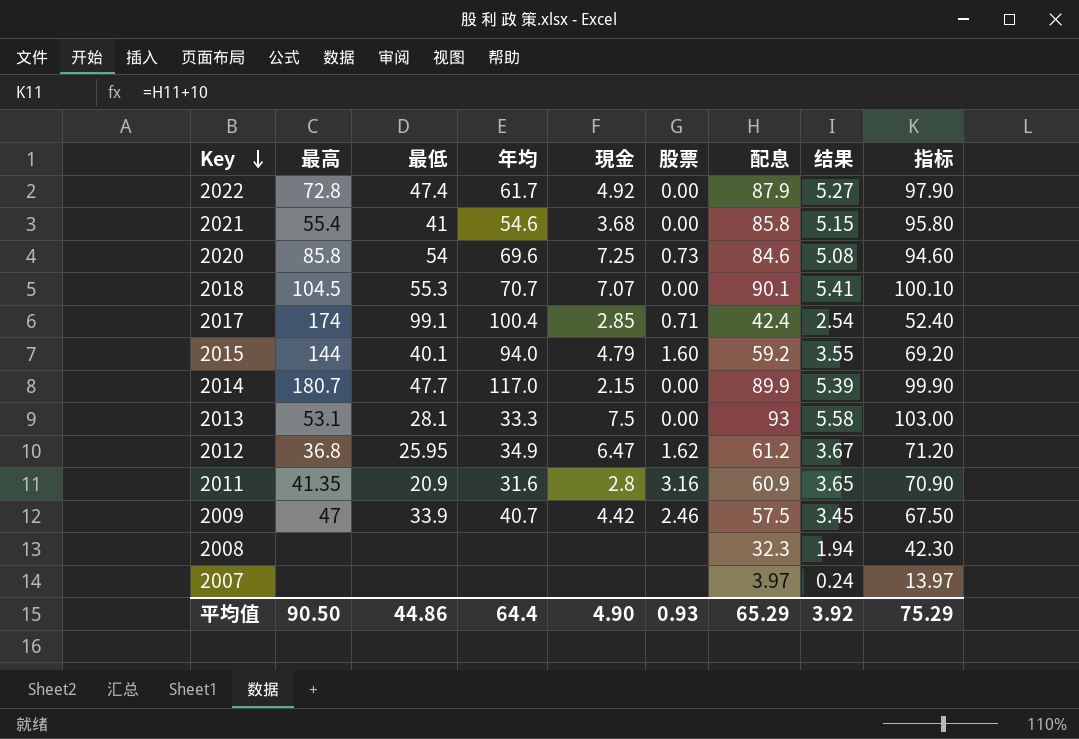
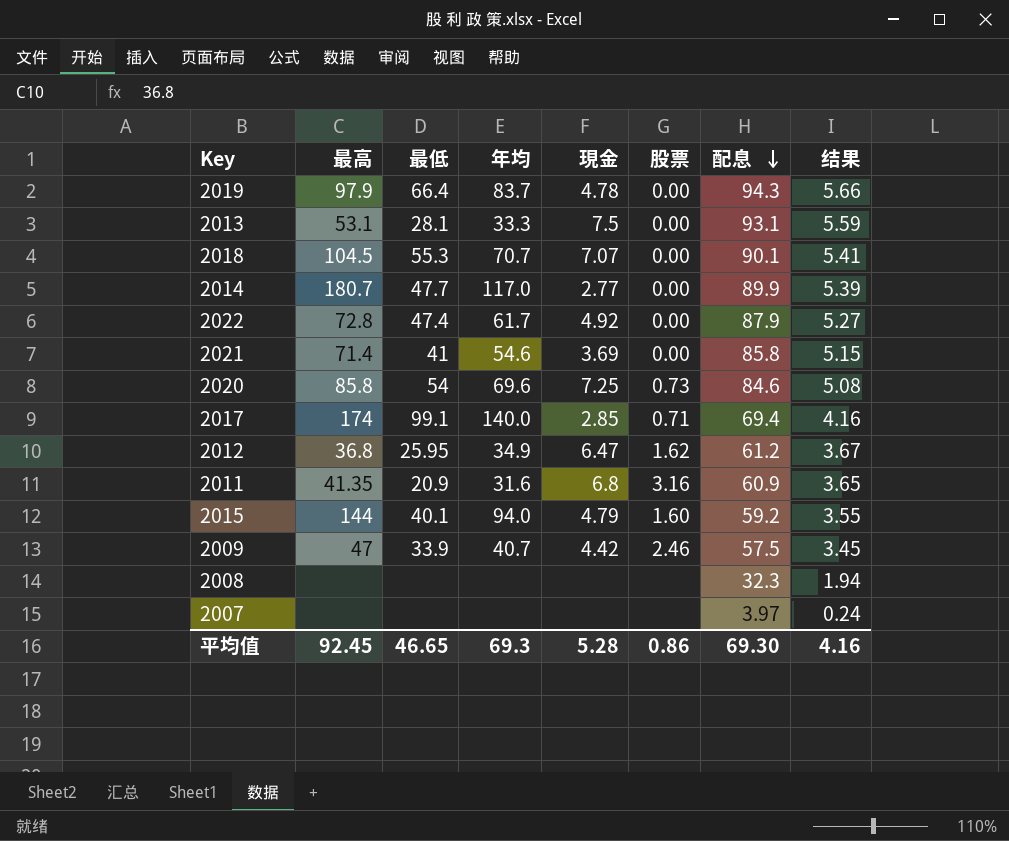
row order: Key descending -> 配息 descending
column 指标 | formula: [配息] + 10 -> none
row 2019: none -> 97.9 | 66.4 | 83.7 | 4.78 | 0.00 | 94.3 | 5.66
2013 | 配息: 93 -> 93.1
2013 | 结果: 5.58 -> 5.59
2014 | 現金: 2.15 -> 2.77
2021 | 最高: 55.4 -> 71.4
2021 | 現金: 3.68 -> 3.69
2017 | 年均: 100.4 -> 140.0
2017 | 配息: 42.4 -> 69.4
2017 | 结果: 2.54 -> 4.16
2011 | 現金: 2.8 -> 6.8
平均值 | 最高: 90.50 -> 92.45
平均值 | 最低: 44.86 -> 46.65
平均值 | 年均: 64.4 -> 69.3
平均值 | 現金: 4.90 -> 5.28
平均值 | 股票: 0.93 -> 0.86
平均值 | 配息: 65.29 -> 69.30
平均值 | 结果: 3.92 -> 4.16

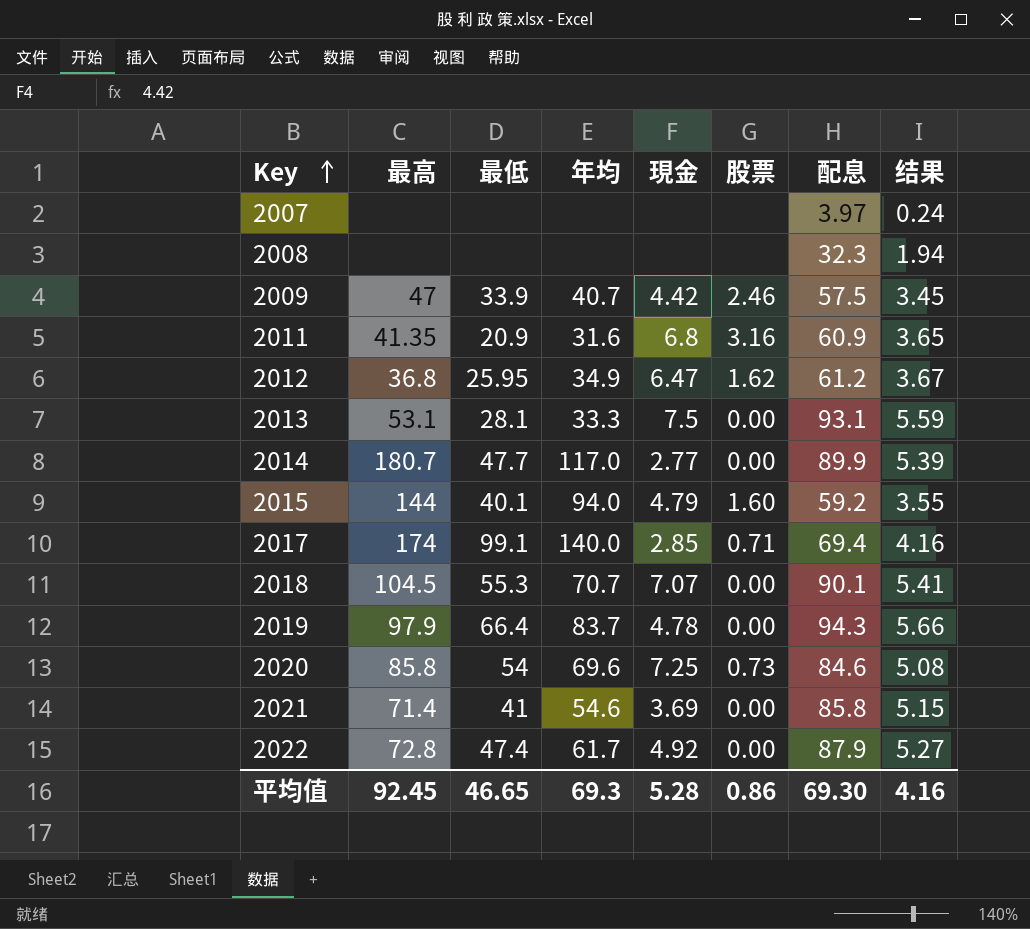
row order: 配息 descending -> Key ascending

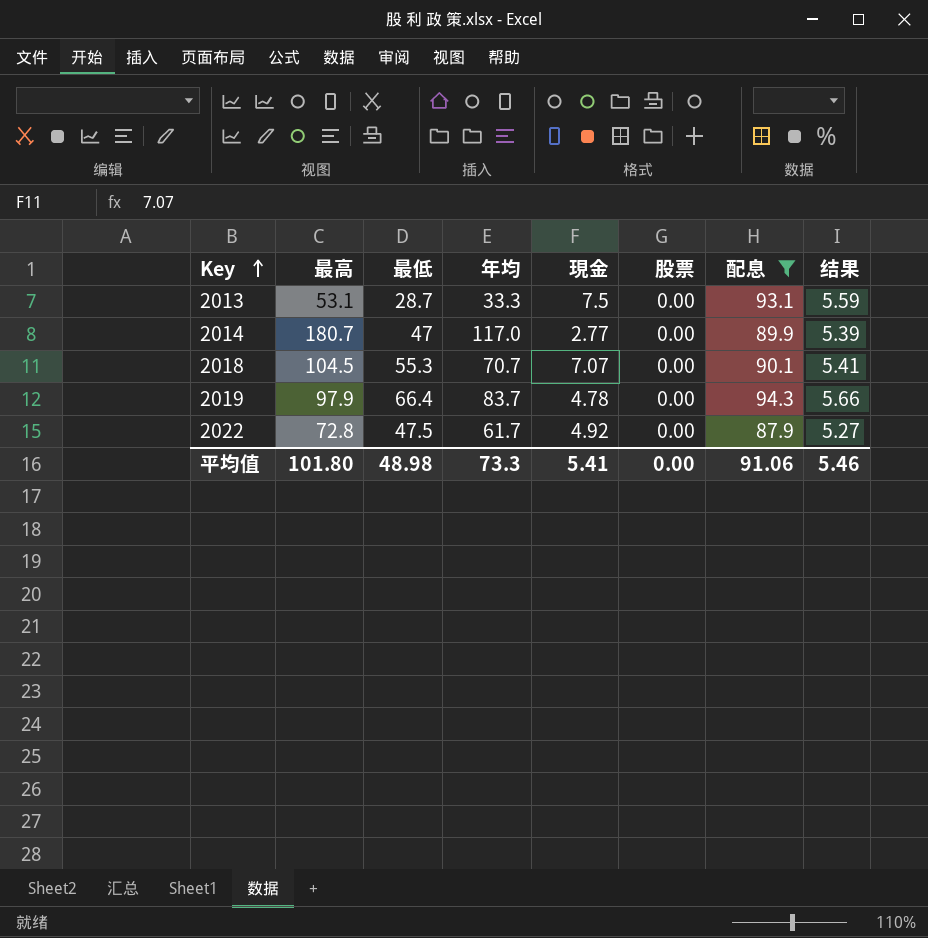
filter: none -> 配息 >= 87.9
2013 | 最低: 28.1 -> 28.7
2014 | 最低: 47.7 -> 47
2022 | 最低: 47.4 -> 47.5
平均值 | 最高: 92.45 -> 101.80
平均值 | 最低: 46.65 -> 48.98
平均值 | 年均: 69.3 -> 73.3
平均值 | 現金: 5.28 -> 5.41
平均值 | 股票: 0.86 -> 0.00
平均值 | 配息: 69.30 -> 91.06
平均值 | 结果: 4.16 -> 5.46

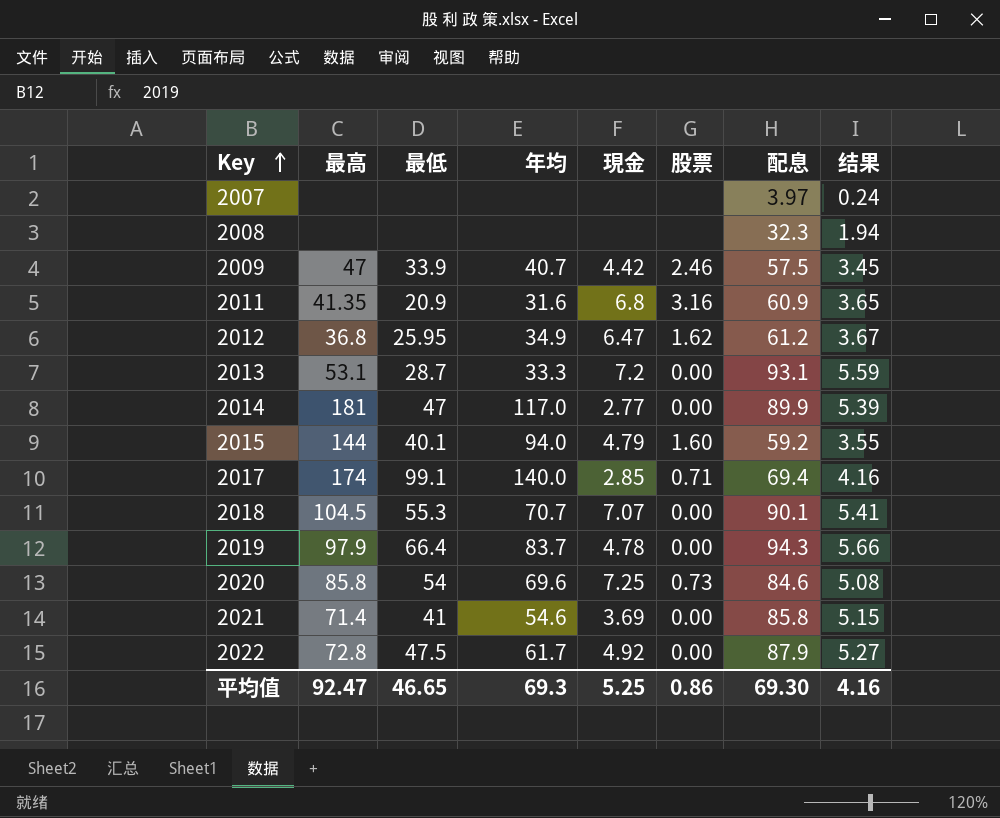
filter: 配息 >= 87.9 -> none
2013 | 現金: 7.5 -> 7.2
2014 | 最高: 180.7 -> 181
平均值 | 最高: 101.80 -> 92.47
平均值 | 最低: 48.98 -> 46.65
平均值 | 年均: 73.3 -> 69.3
平均值 | 現金: 5.41 -> 5.25
平均值 | 股票: 0.00 -> 0.86
平均值 | 配息: 91.06 -> 69.30
平均值 | 结果: 5.46 -> 4.16

